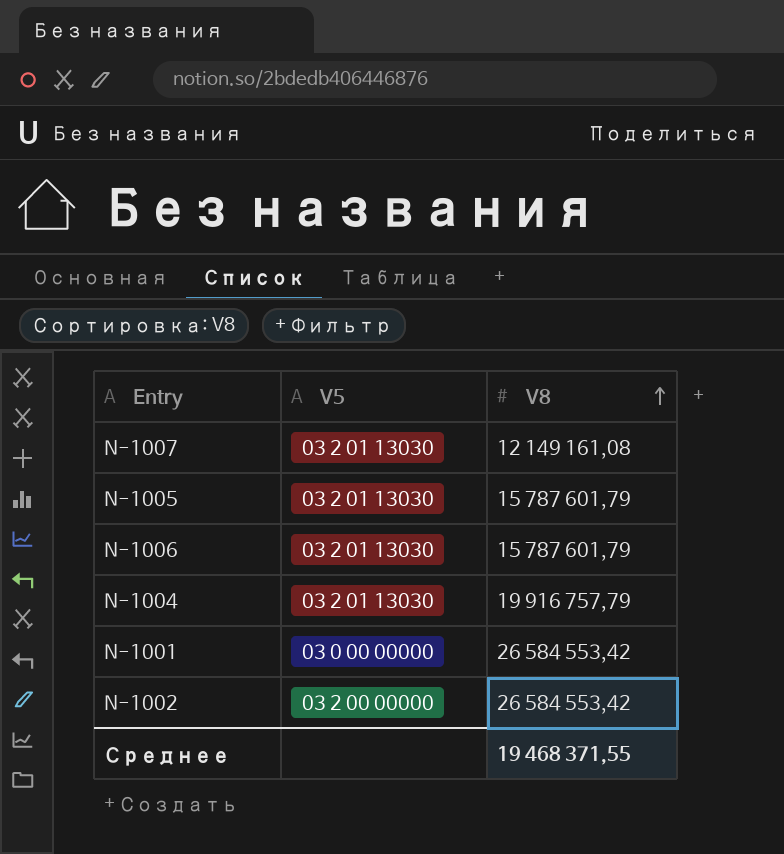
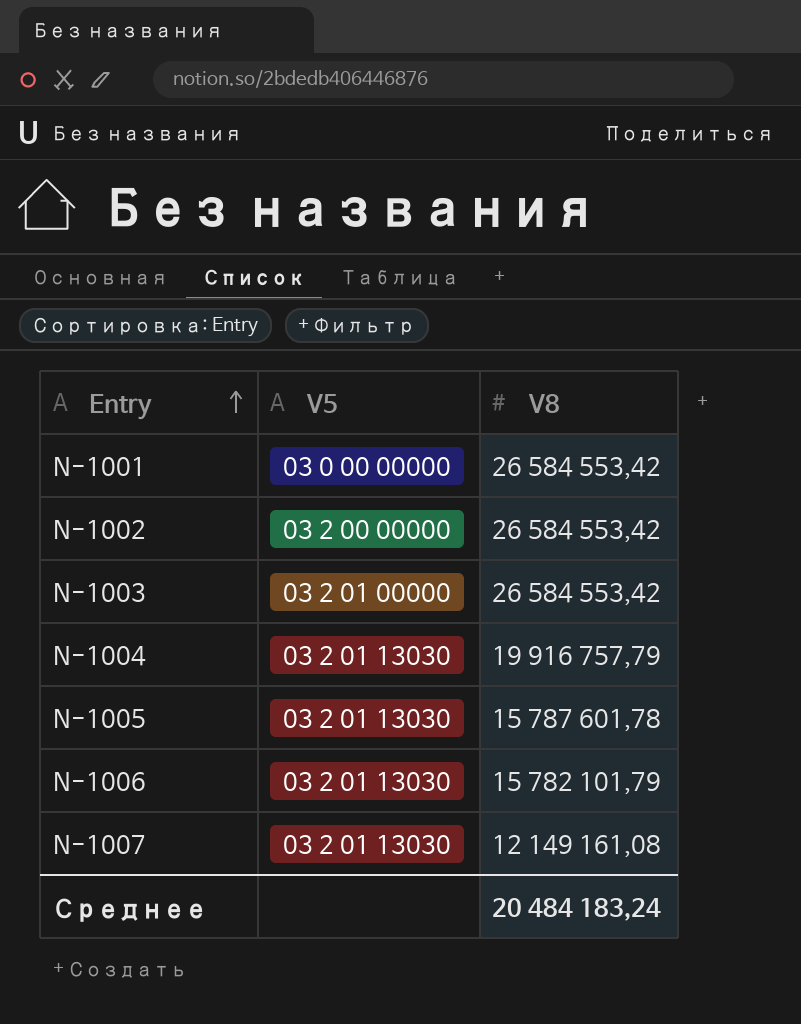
row order: V8 ascending -> Entry ascending
row N-1003: none -> 03 2 01 00000 | 26 584 553,42
N-1005 | V8: 15 787 601,79 -> 15 787 601,78
N-1006 | V8: 15 787 601,79 -> 15 782 101,79
Среднее | V8: 19 468 371,55 -> 20 484 183,24

